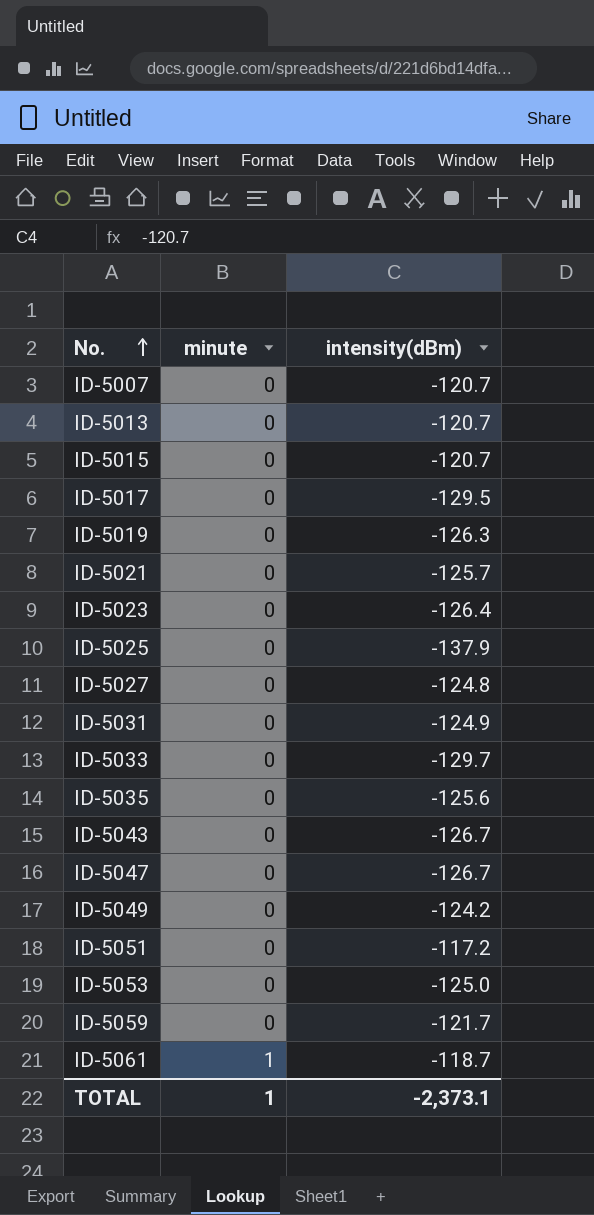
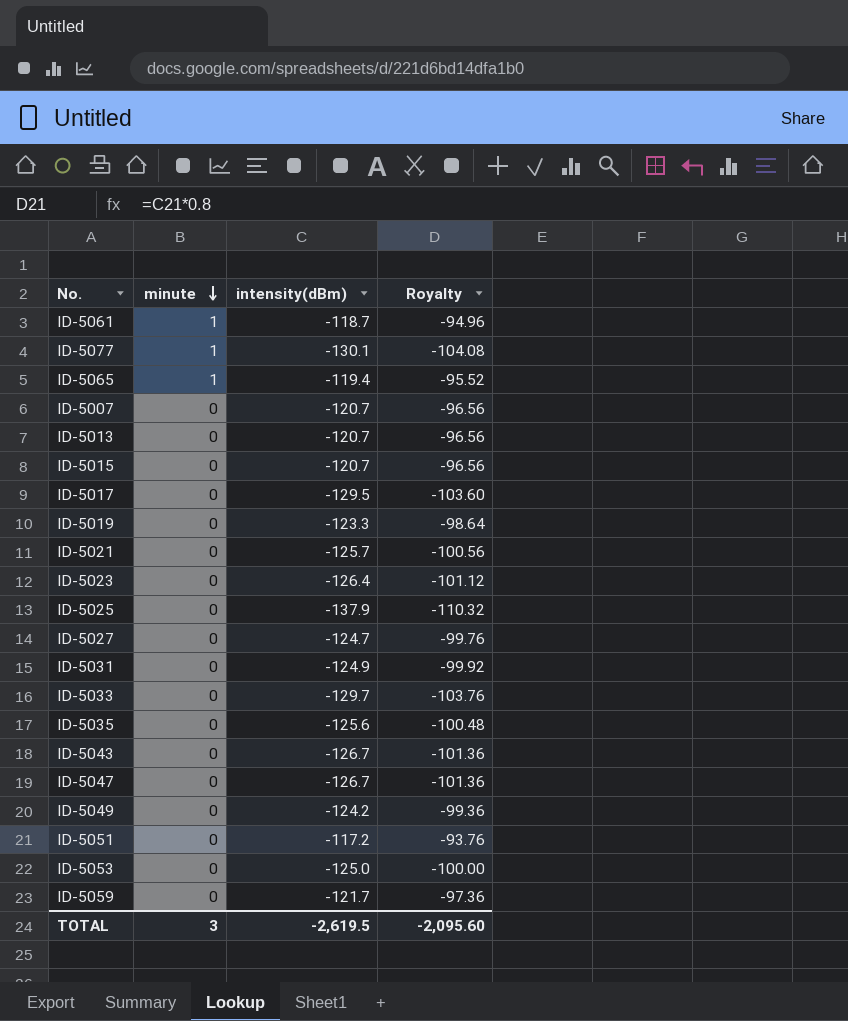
row order: No. ascending -> minute descending
column Royalty | formula: none -> [intensity(dBm)] * 0.8
row ID-5077: none -> 1 | -130.1 | -104.08
row ID-5065: none -> 1 | -119.4 | -95.52
ID-5019 | intensity(dBm): -126.3 -> -123.3
ID-5027 | intensity(dBm): -124.8 -> -124.7
TOTAL | minute: 1 -> 3
TOTAL | intensity(dBm): -2,373.1 -> -2,619.5

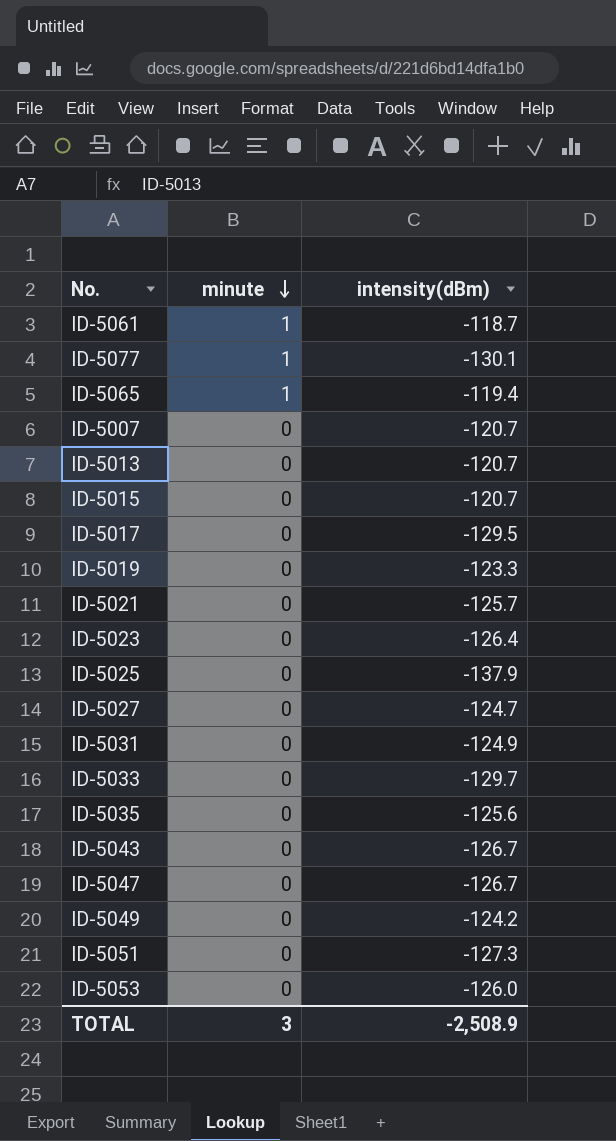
column Royalty | formula: [intensity(dBm)] * 0.8 -> none
row ID-5059: 0 | -121.7 | -97.36 -> none
ID-5051 | intensity(dBm): -117.2 -> -127.3
ID-5053 | intensity(dBm): -125.0 -> -126.0
TOTAL | intensity(dBm): -2,619.5 -> -2,508.9

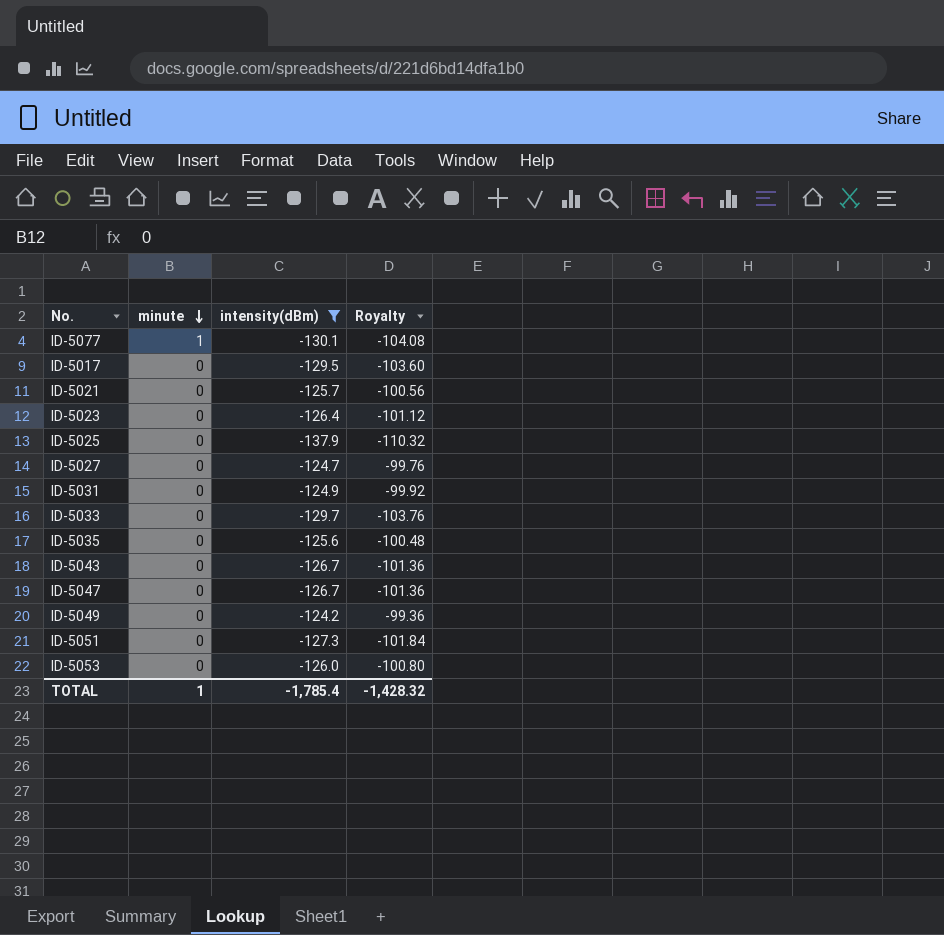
filter: none -> intensity(dBm) <= -124.2
column Royalty | formula: none -> [intensity(dBm)] * 0.8
TOTAL | minute: 3 -> 1
TOTAL | intensity(dBm): -2,508.9 -> -1,785.4

